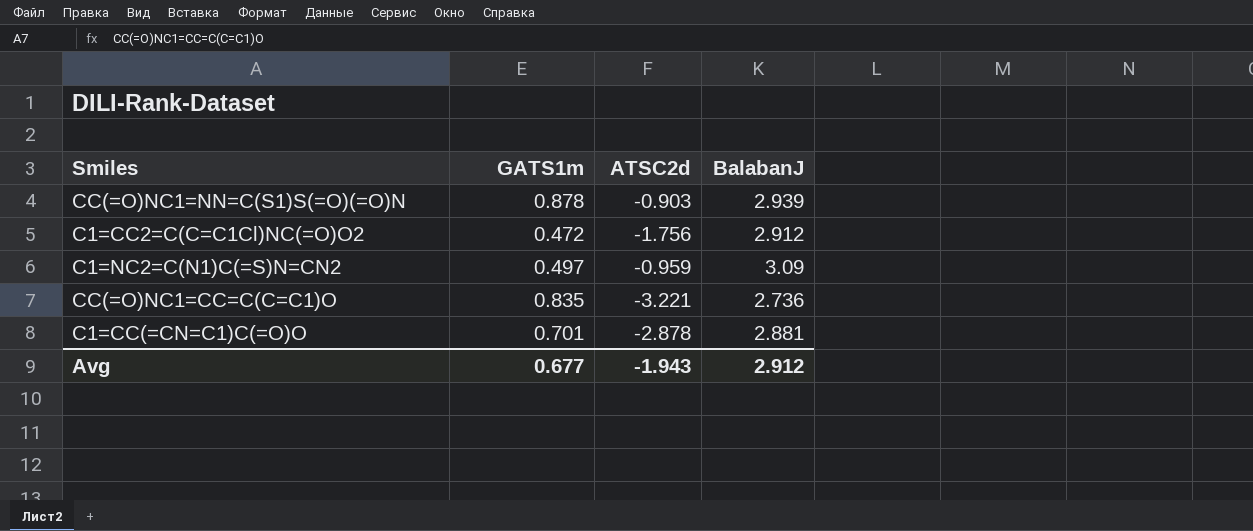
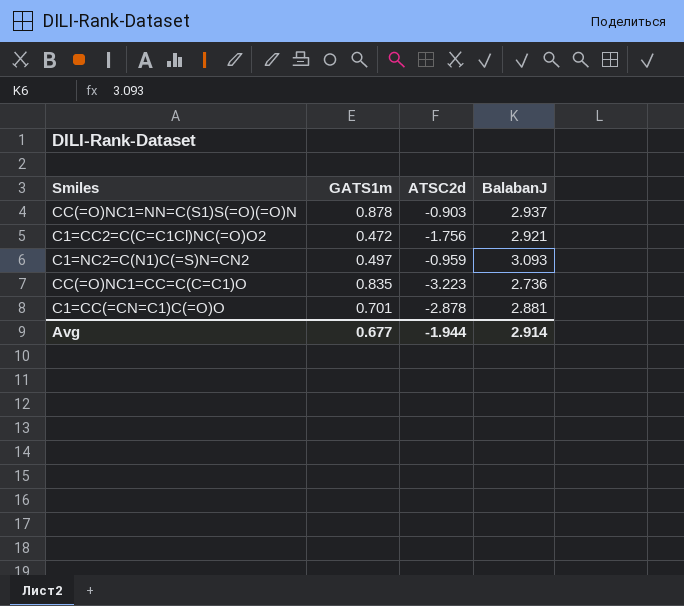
CC(=O)NC1=NN=C(S1)S(=O)(=O)N | BalabanJ: 2.939 -> 2.937
C1=CC2=C(C=C1Cl)NC(=O)O2 | BalabanJ: 2.912 -> 2.921
C1=NC2=C(N1)C(=S)N=CN2 | BalabanJ: 3.09 -> 3.093
CC(=O)NC1=CC=C(C=C1)O | ATSC2d: -3.221 -> -3.223
Avg | ATSC2d: -1.943 -> -1.944
Avg | BalabanJ: 2.912 -> 2.914

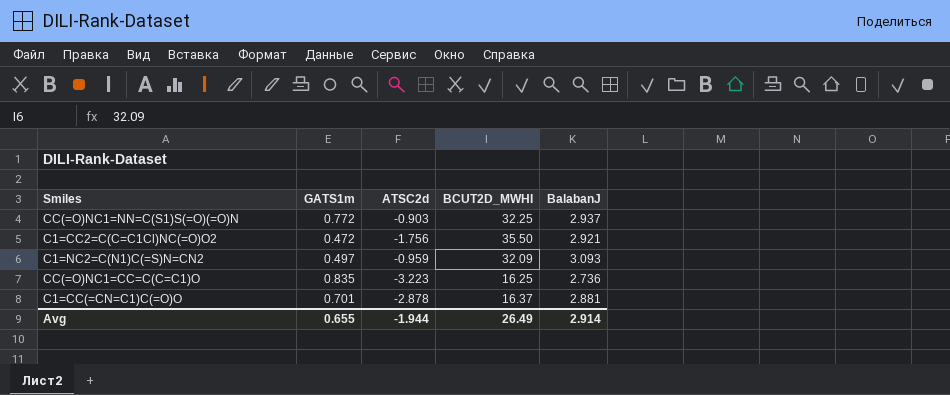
column BCUT2D_MWHI | position: none -> 4
CC(=O)NC1=NN=C(S1)S(=O)(=O)N | GATS1m: 0.878 -> 0.772
Avg | GATS1m: 0.677 -> 0.655

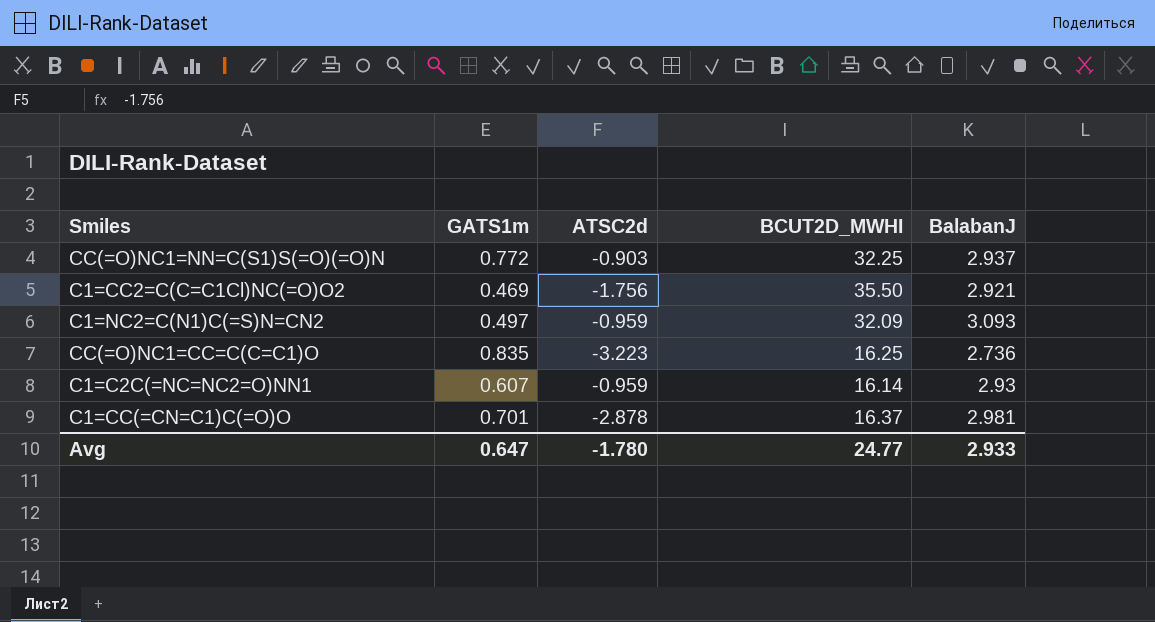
C1=CC2=C(C=C1Cl)NC(=O)O2 | GATS1m: 0.472 -> 0.469
row C1=C2C(=NC=NC2=O)NN1: none -> 0.607 | -0.959 | 16.14 | 2.93
C1=CC(=CN=C1)C(=O)O | BalabanJ: 2.881 -> 2.981
Avg | GATS1m: 0.655 -> 0.647
Avg | ATSC2d: -1.944 -> -1.780
Avg | BCUT2D_MWHI: 26.49 -> 24.77
Avg | BalabanJ: 2.914 -> 2.933

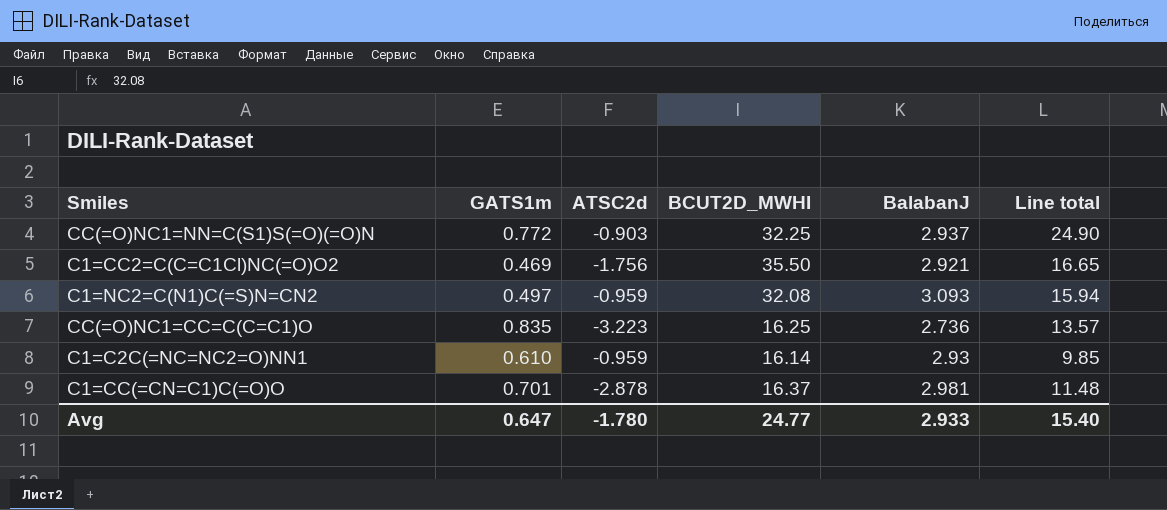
column Line total | formula: none -> [GATS1m] * [BCUT2D_MWHI]
C1=NC2=C(N1)C(=S)N=CN2 | BCUT2D_MWHI: 32.09 -> 32.08
C1=C2C(=NC=NC2=O)NN1 | GATS1m: 0.607 -> 0.610

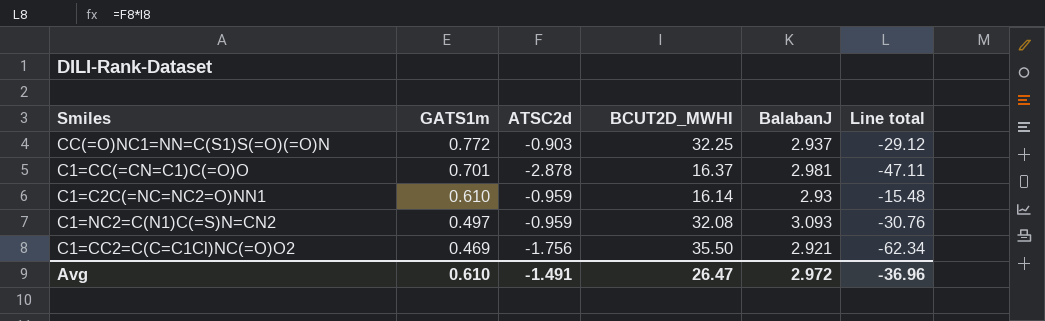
row order: none -> GATS1m descending
column Line total | formula: [GATS1m] * [BCUT2D_MWHI] -> [ATSC2d] * [BCUT2D_MWHI]
row CC(=O)NC1=CC=C(C=C1)O: 0.835 | -3.223 | 16.25 | 2.736 | 13.57 -> none
Avg | GATS1m: 0.647 -> 0.610
Avg | ATSC2d: -1.780 -> -1.491
Avg | BCUT2D_MWHI: 24.77 -> 26.47
Avg | BalabanJ: 2.933 -> 2.972
Avg | Line total: 15.40 -> -36.96

